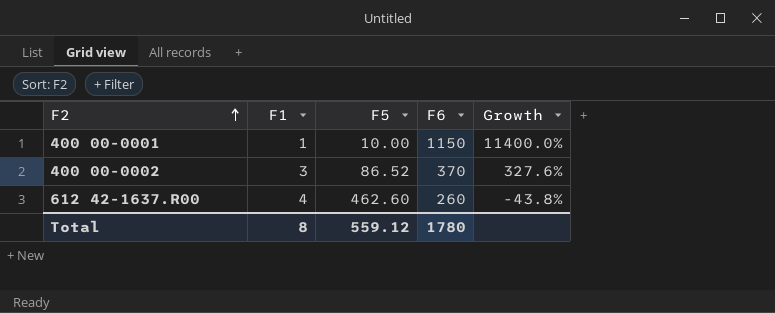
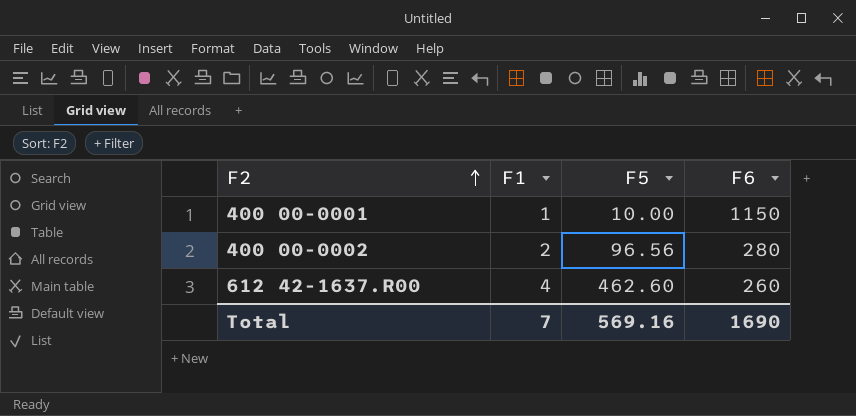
column Growth | formula: ([F6] - [F5]) / [F5] -> none
400 00-0002 | F1: 3 -> 2
400 00-0002 | F5: 86.52 -> 96.56
400 00-0002 | F6: 370 -> 280
Total | F1: 8 -> 7
Total | F5: 559.12 -> 569.16
Total | F6: 1780 -> 1690

